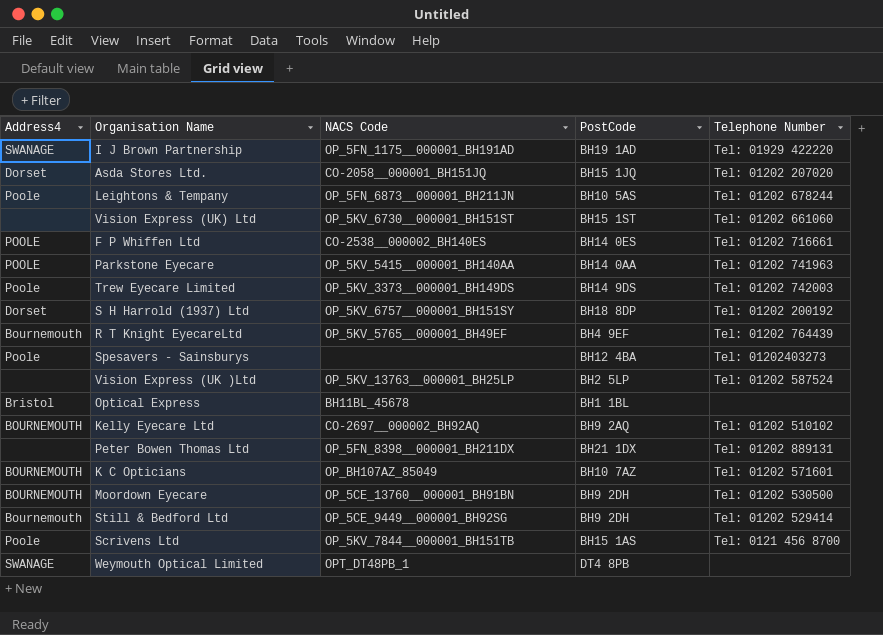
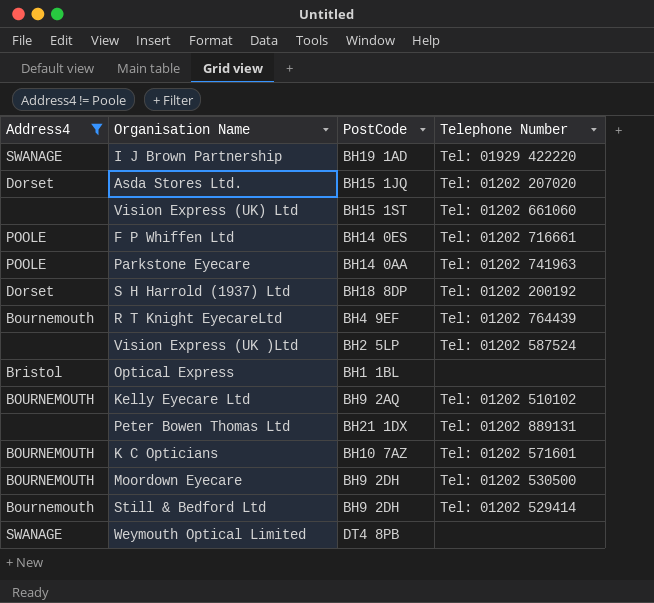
filter: none -> Address4 != Poole
column NACS Code | position: 3 -> none

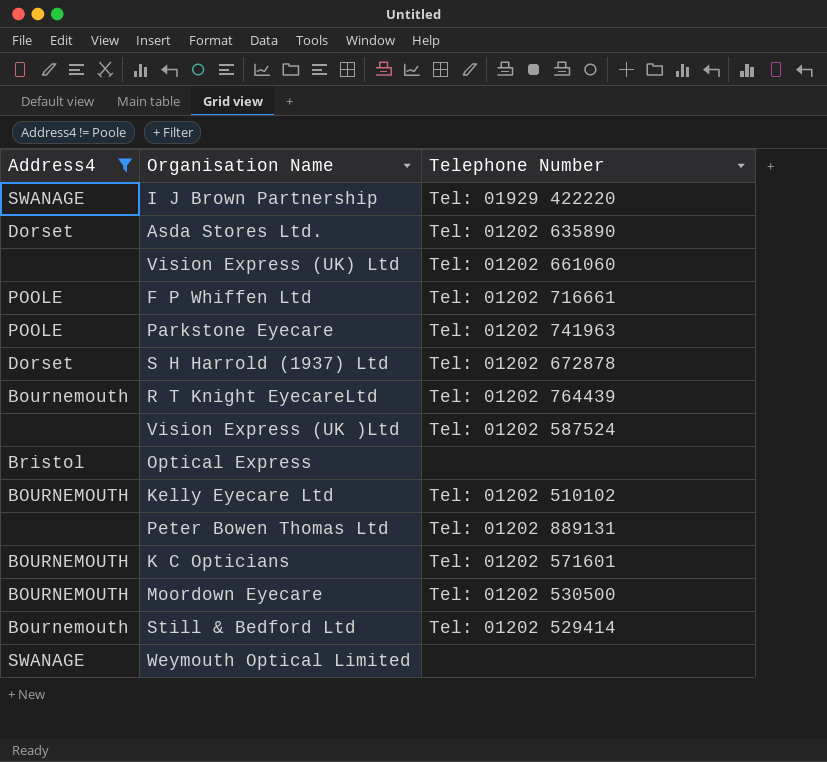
column PostCode | position: 3 -> none
Asda Stores Ltd. | Telephone Number: Tel: 01202 207020 -> Tel: 01202 635890
S H Harrold (1937) Ltd | Telephone Number: Tel: 01202 200192 -> Tel: 01202 672878

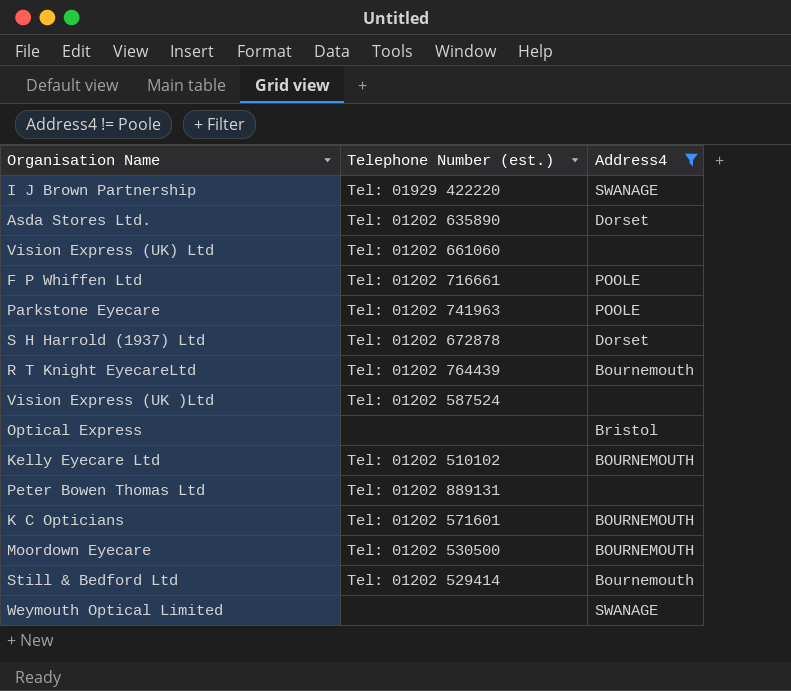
column name: Telephone Number -> Telephone Number (est.)
column Address4 | position: 1 -> 3

